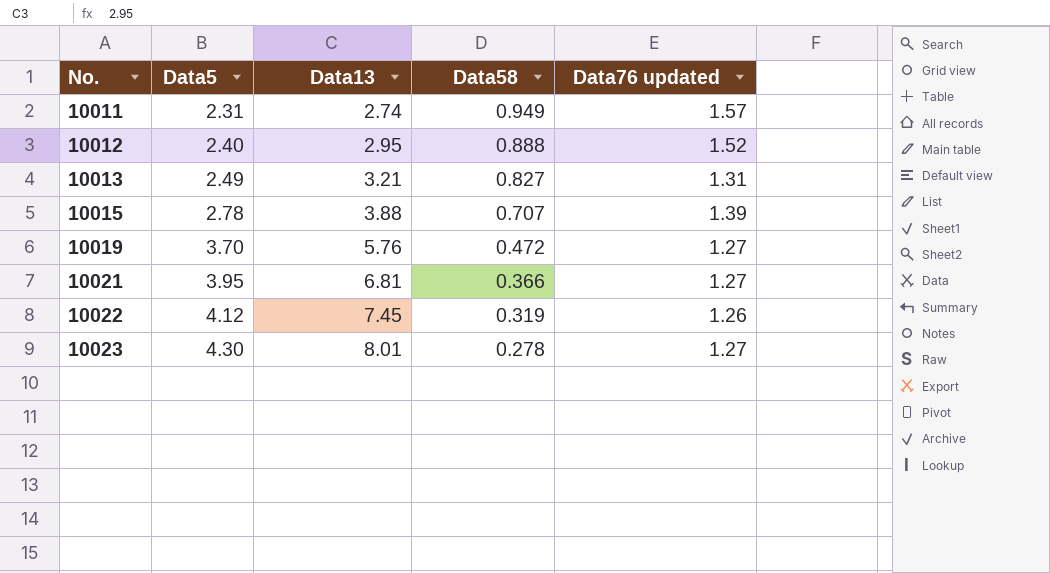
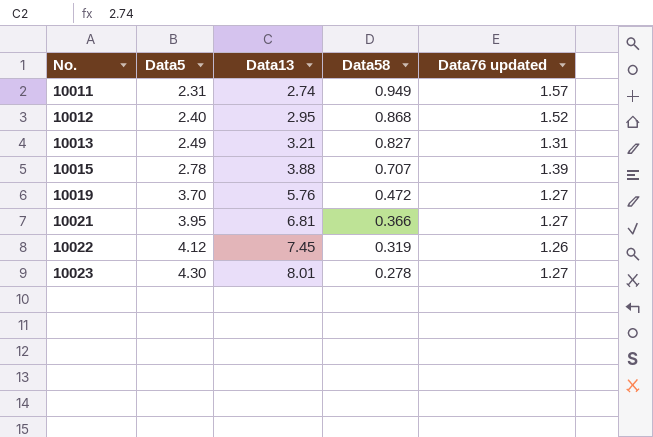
10012 | Data58: 0.888 -> 0.868

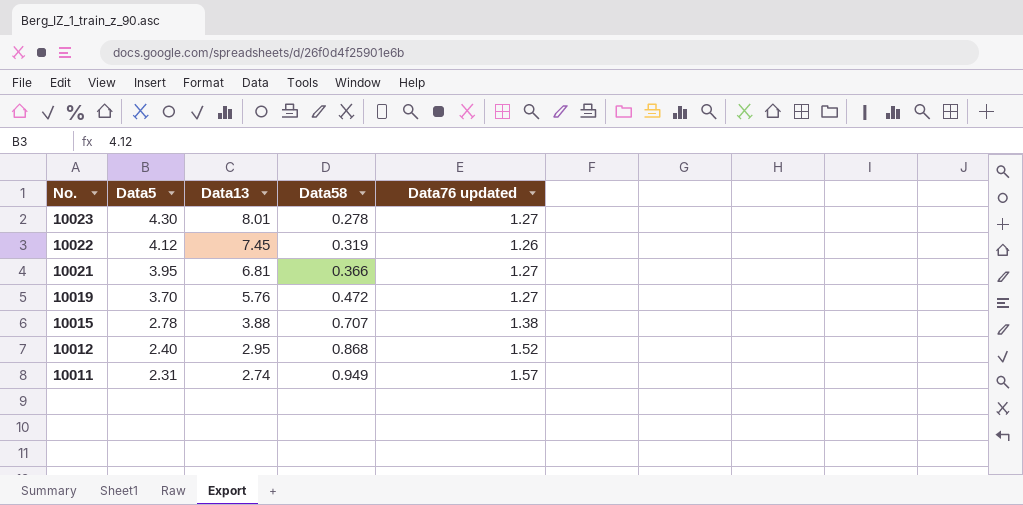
row order: No. ascending -> No. descending
row 10013: 2.49 | 3.21 | 0.827 | 1.31 -> none
10015 | Data76 updated: 1.39 -> 1.38

